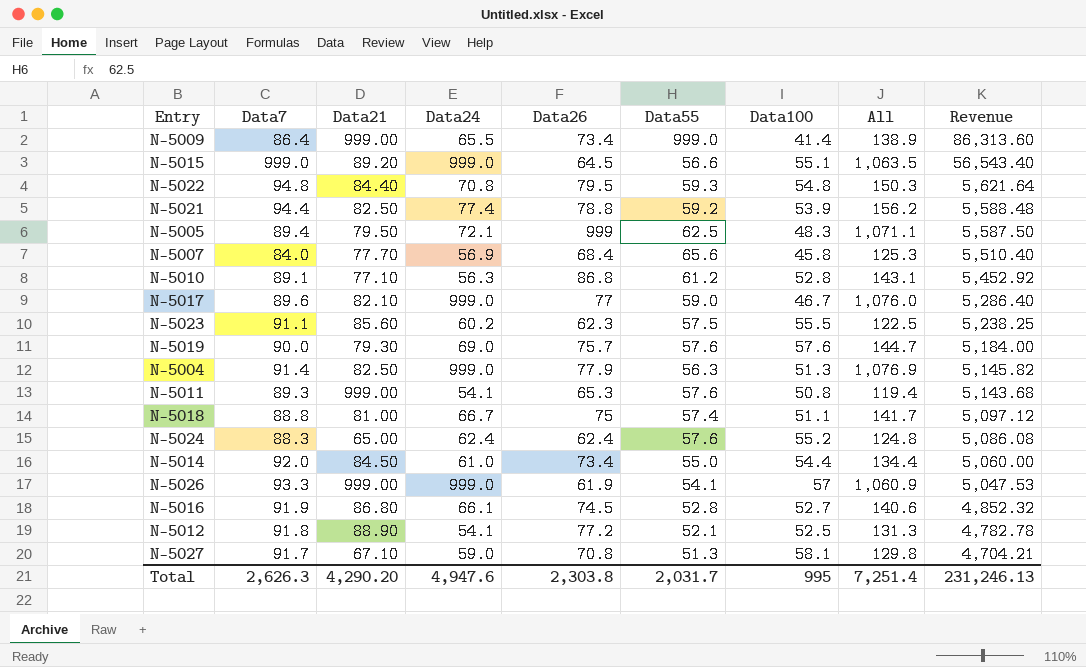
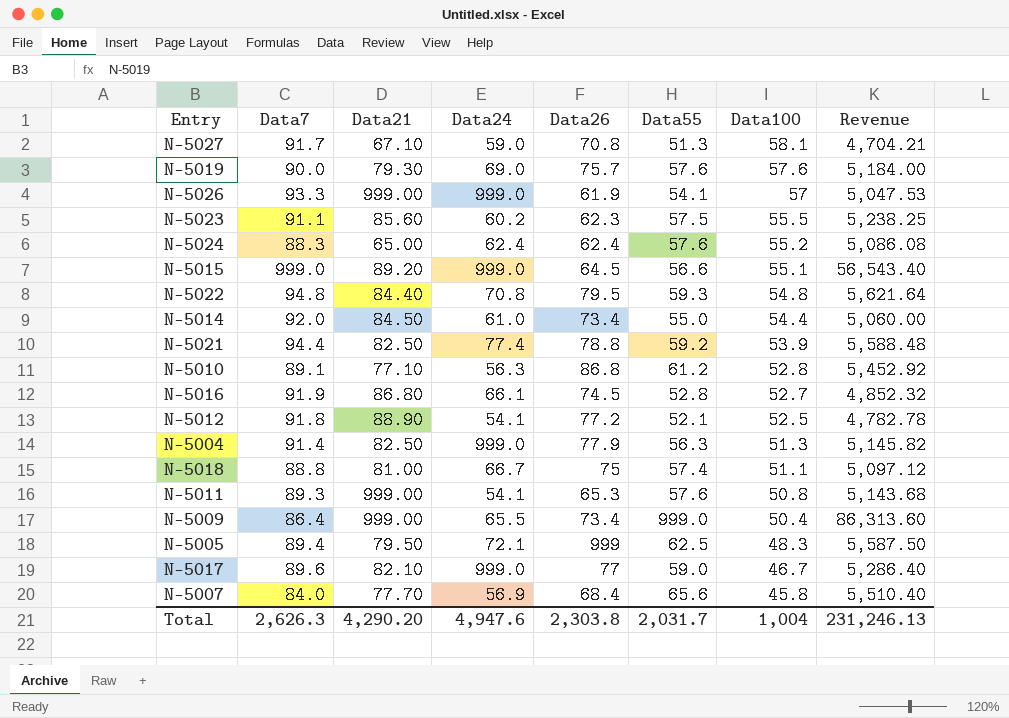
row order: Revenue descending -> Data100 descending
column All | formula: [Data24] + [Data26] -> none
N-5009 | Data100: 41.4 -> 50.4
Total | Data100: 995 -> 1,004

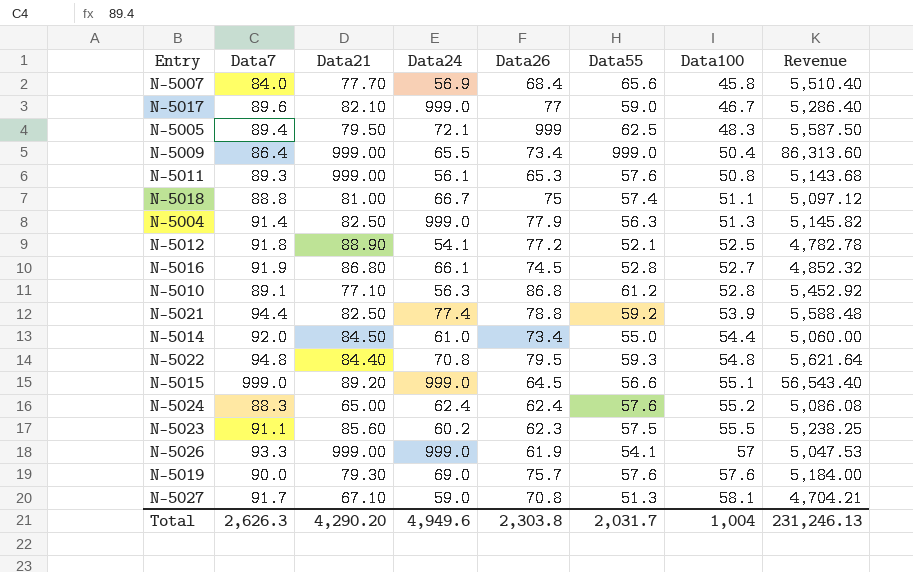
row order: Data100 descending -> Data100 ascending
N-5011 | Data24: 54.1 -> 56.1
Total | Data24: 4,947.6 -> 4,949.6

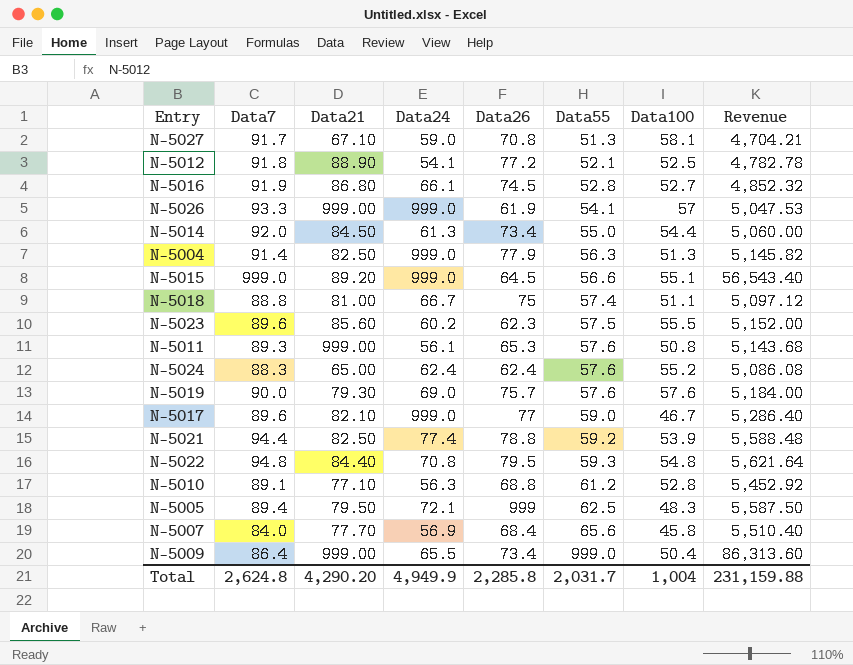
row order: Data100 ascending -> Data55 ascending
N-5014 | Data24: 61.0 -> 61.3
N-5023 | Data7: 91.1 -> 89.6
N-5023 | Revenue: 5,238.25 -> 5,152.00
N-5010 | Data26: 86.8 -> 68.8
Total | Data7: 2,626.3 -> 2,624.8
Total | Data24: 4,949.6 -> 4,949.9
Total | Data26: 2,303.8 -> 2,285.8
Total | Revenue: 231,246.13 -> 231,159.88

